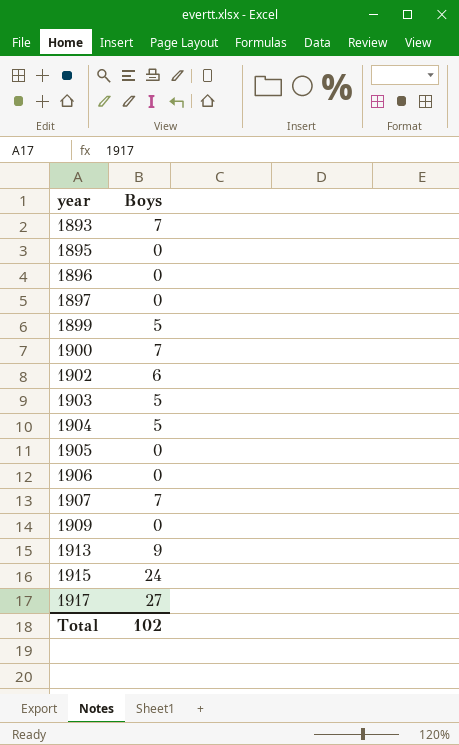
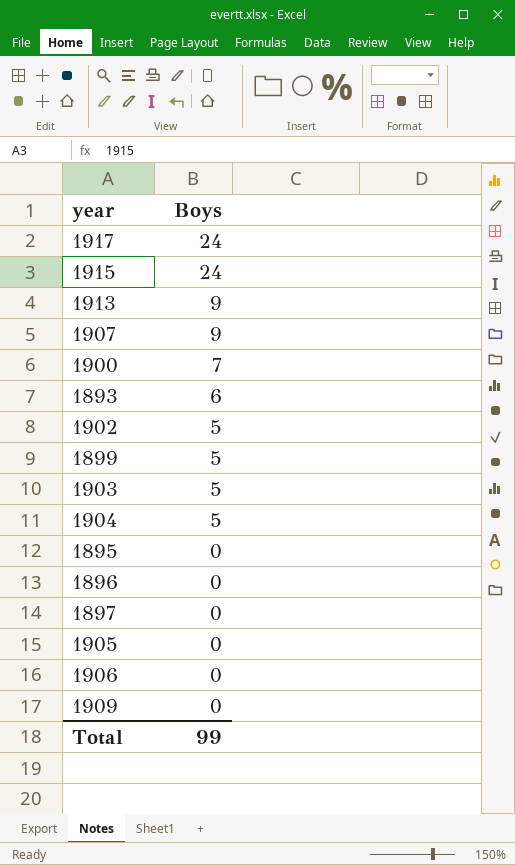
row order: year ascending -> Boys descending
1917 | Boys: 27 -> 24
1907 | Boys: 7 -> 9
1893 | Boys: 7 -> 6
1902 | Boys: 6 -> 5
Total | Boys: 102 -> 99

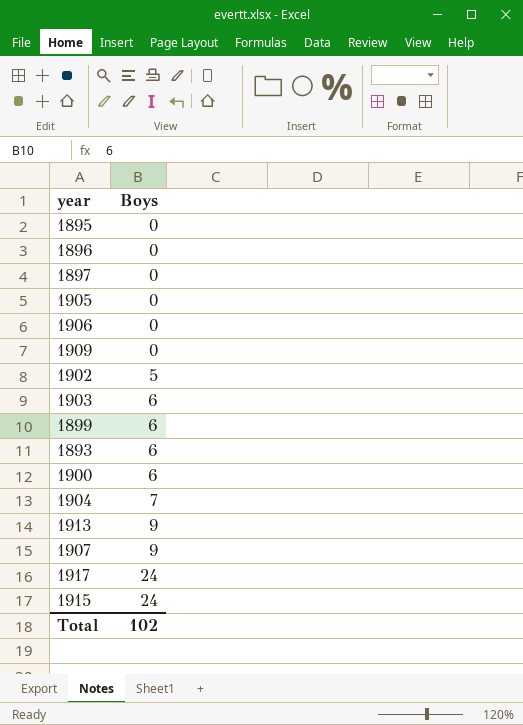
row order: Boys descending -> Boys ascending
1903 | Boys: 5 -> 6
1899 | Boys: 5 -> 6
1900 | Boys: 7 -> 6
1904 | Boys: 5 -> 7
Total | Boys: 99 -> 102

